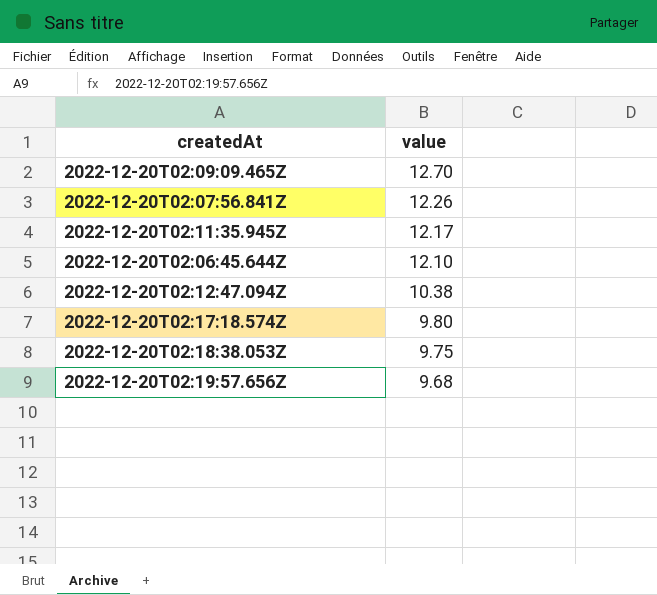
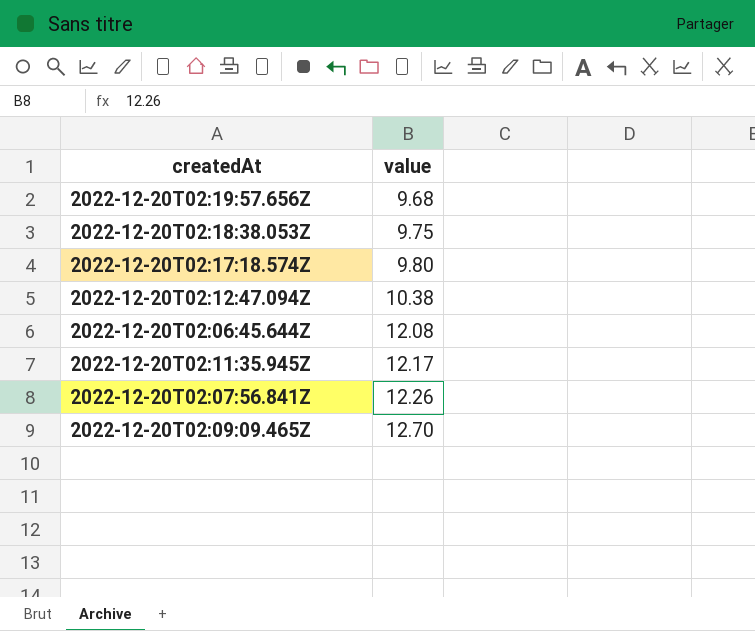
row order: value descending -> value ascending
2022-12-20T02:06:45.644Z | value: 12.10 -> 12.08

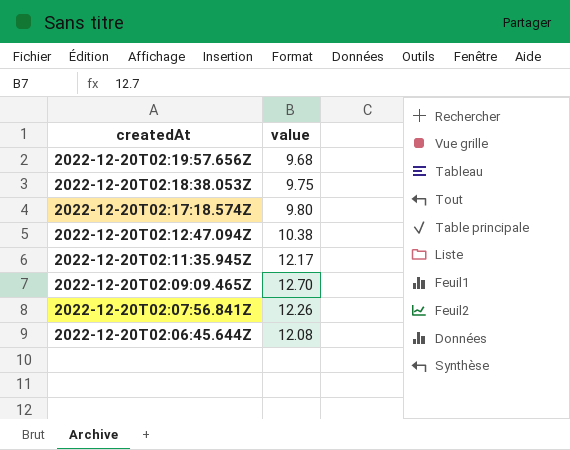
row order: value ascending -> createdAt descending

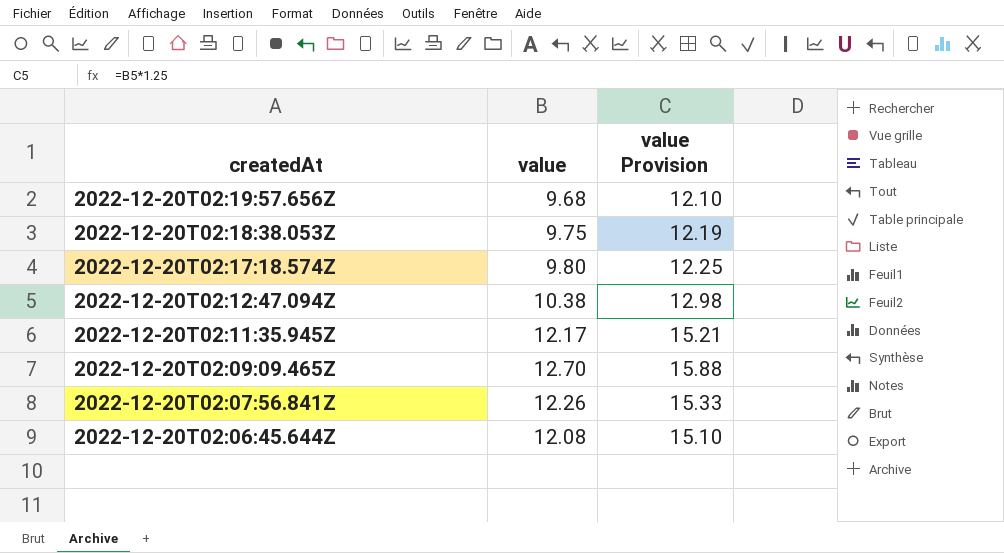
column value Provision | formula: none -> [value] * 1.25

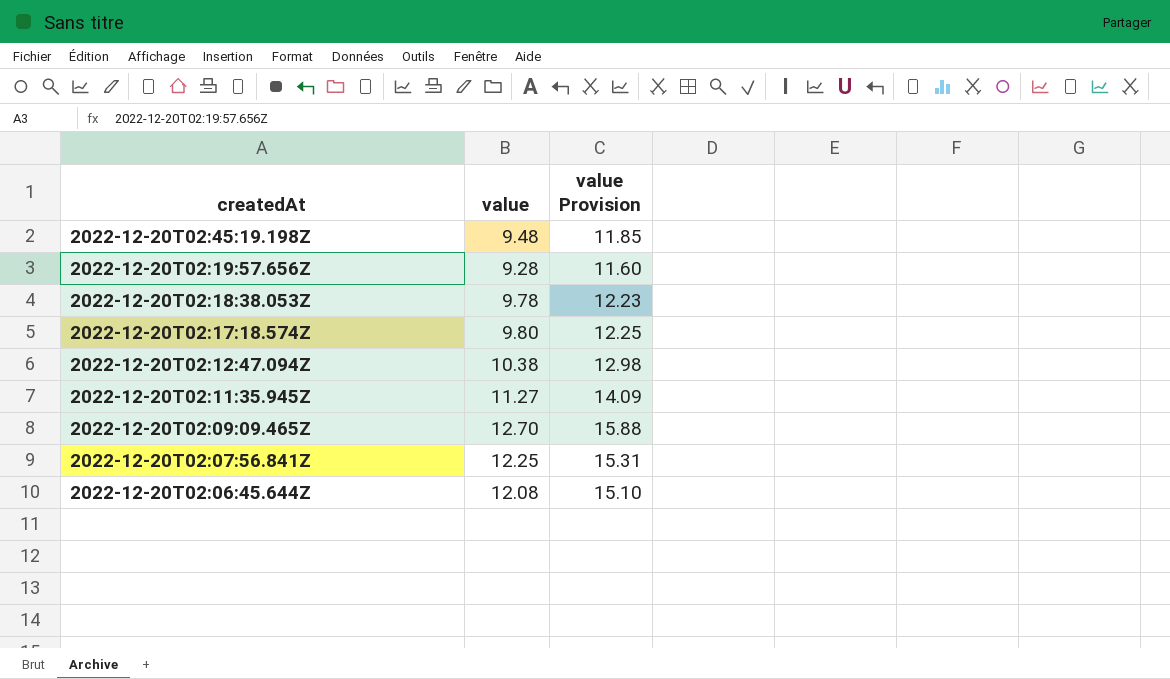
row 2022-12-20T02:45:19.198Z: none -> 9.48 | 11.85
2022-12-20T02:19:57.656Z | value: 9.68 -> 9.28
2022-12-20T02:19:57.656Z | value Provision: 12.10 -> 11.60
2022-12-20T02:18:38.053Z | value: 9.75 -> 9.78
2022-12-20T02:18:38.053Z | value Provision: 12.19 -> 12.23
2022-12-20T02:11:35.945Z | value: 12.17 -> 11.27
2022-12-20T02:11:35.945Z | value Provision: 15.21 -> 14.09
2022-12-20T02:07:56.841Z | value: 12.26 -> 12.25
2022-12-20T02:07:56.841Z | value Provision: 15.33 -> 15.31

